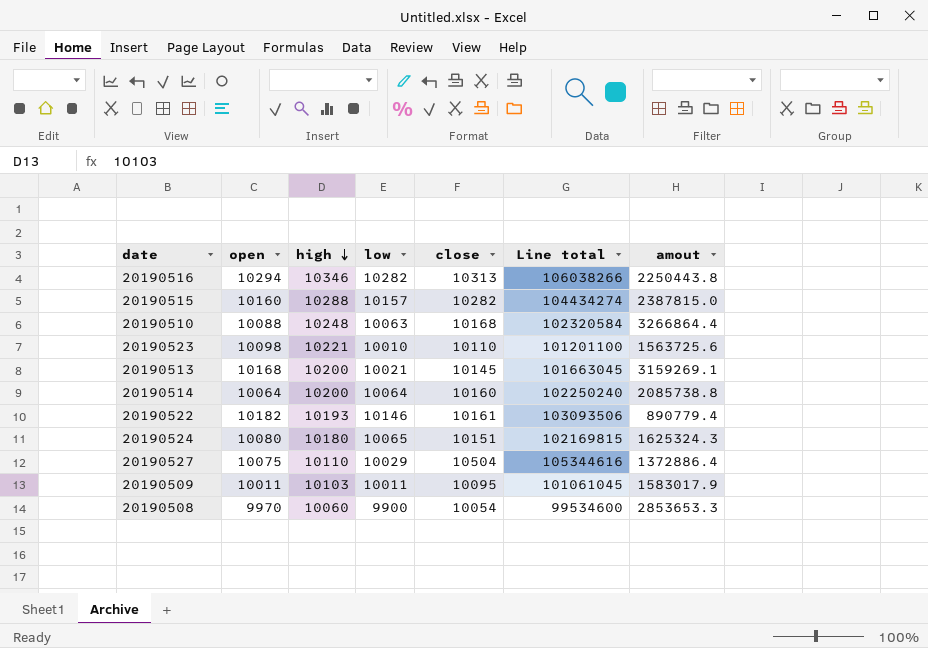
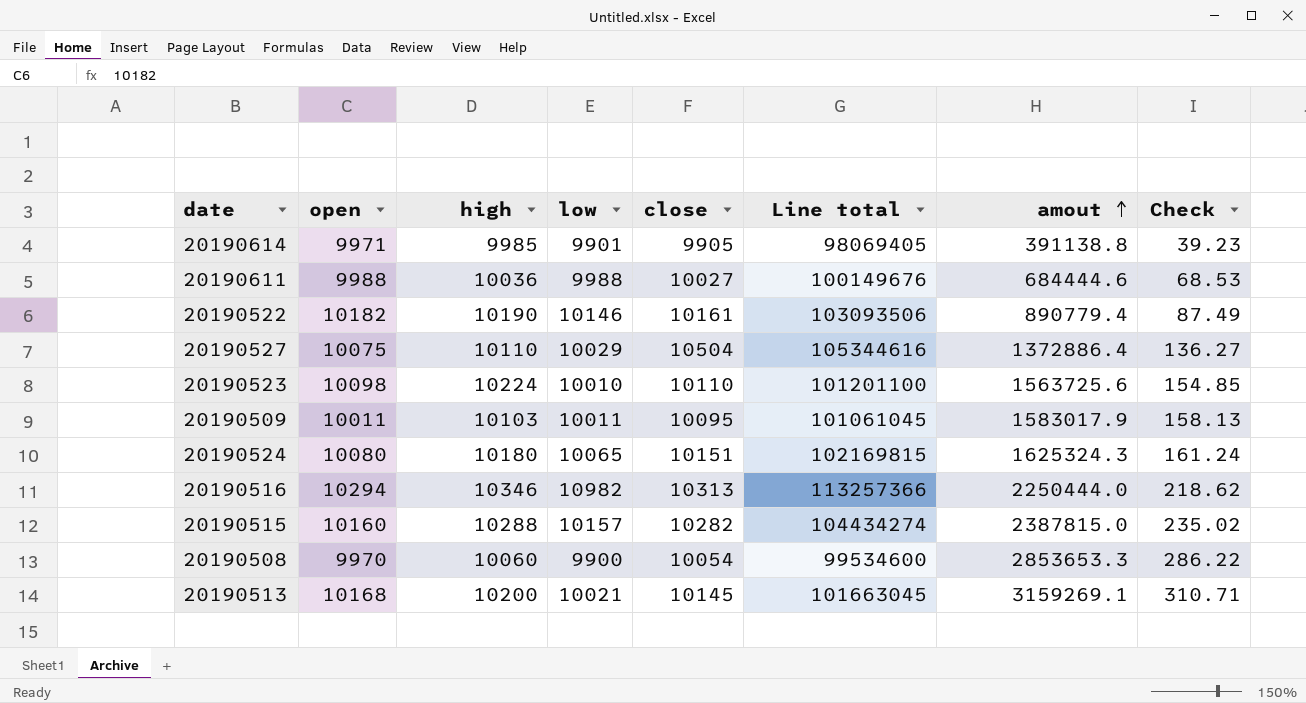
row order: high descending -> amout ascending
column Check | formula: none -> [amout] / [open]
row 20190510: 10088 | 10248 | 10063 | 10168 | 102320584 | 3266864.4 -> none
row 20190514: 10064 | 10200 | 10064 | 10160 | 102250240 | 2085738.8 -> none
row 20190614: none -> 9971 | 9985 | 9901 | 9905 | 98069405 | 391138.8 | 39.23
row 20190611: none -> 9988 | 10036 | 9988 | 10027 | 100149676 | 684444.6 | 68.53
20190522 | high: 10193 -> 10190
20190523 | high: 10221 -> 10224
20190516 | low: 10282 -> 10982
20190516 | Line total: 106038266 -> 113257366
20190516 | amout: 2250443.8 -> 2250444.0

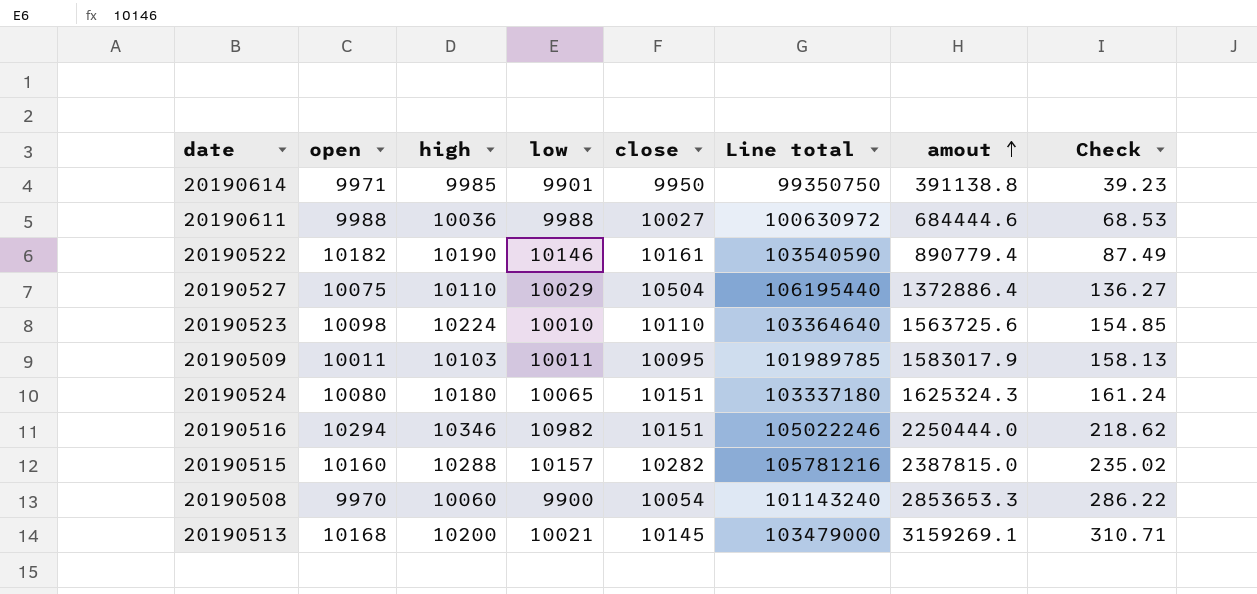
column Line total | formula: [low] * [close] -> [high] * [close]
20190614 | close: 9905 -> 9950
20190516 | close: 10313 -> 10151

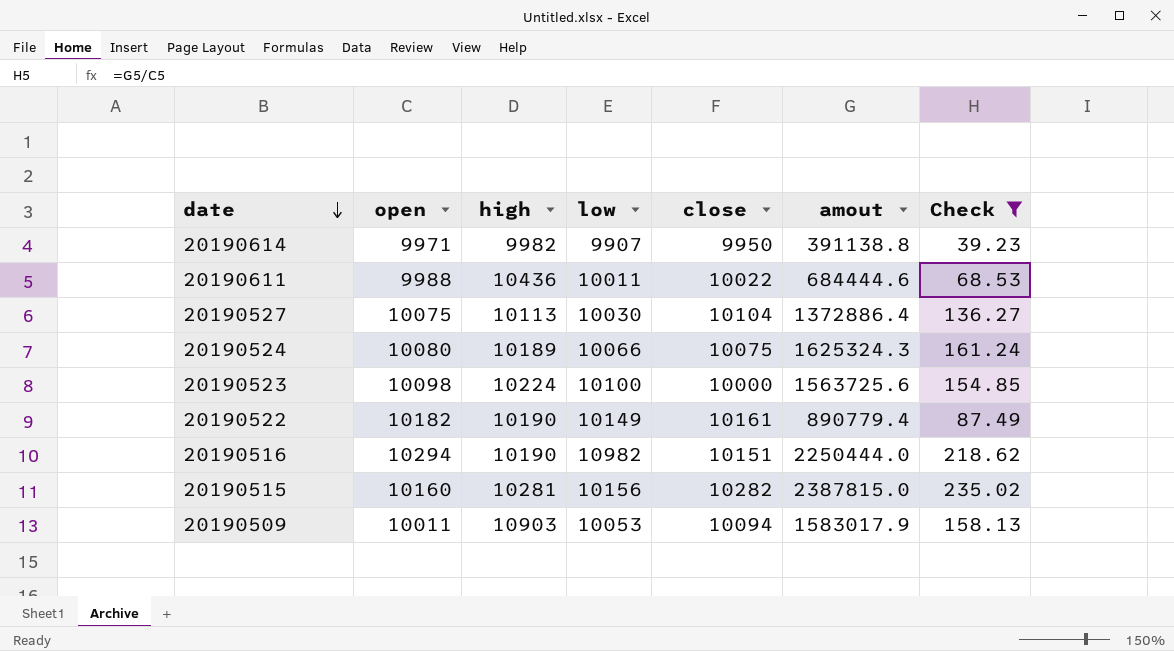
filter: none -> Check <= 235.02
row order: amout ascending -> date descending
column Line total | formula: [high] * [close] -> none
20190614 | high: 9985 -> 9982
20190614 | low: 9901 -> 9907
20190611 | high: 10036 -> 10436
20190611 | low: 9988 -> 10011
20190611 | close: 10027 -> 10022
20190527 | high: 10110 -> 10113
20190527 | low: 10029 -> 10030
20190527 | close: 10504 -> 10104
20190524 | high: 10180 -> 10189
20190524 | low: 10065 -> 10066
20190524 | close: 10151 -> 10075
20190523 | low: 10010 -> 10100
20190523 | close: 10110 -> 10000
20190522 | low: 10146 -> 10149
20190516 | high: 10346 -> 10190
20190515 | high: 10288 -> 10281
20190515 | low: 10157 -> 10156
20190509 | high: 10103 -> 10903
20190509 | low: 10011 -> 10053
20190509 | close: 10095 -> 10094

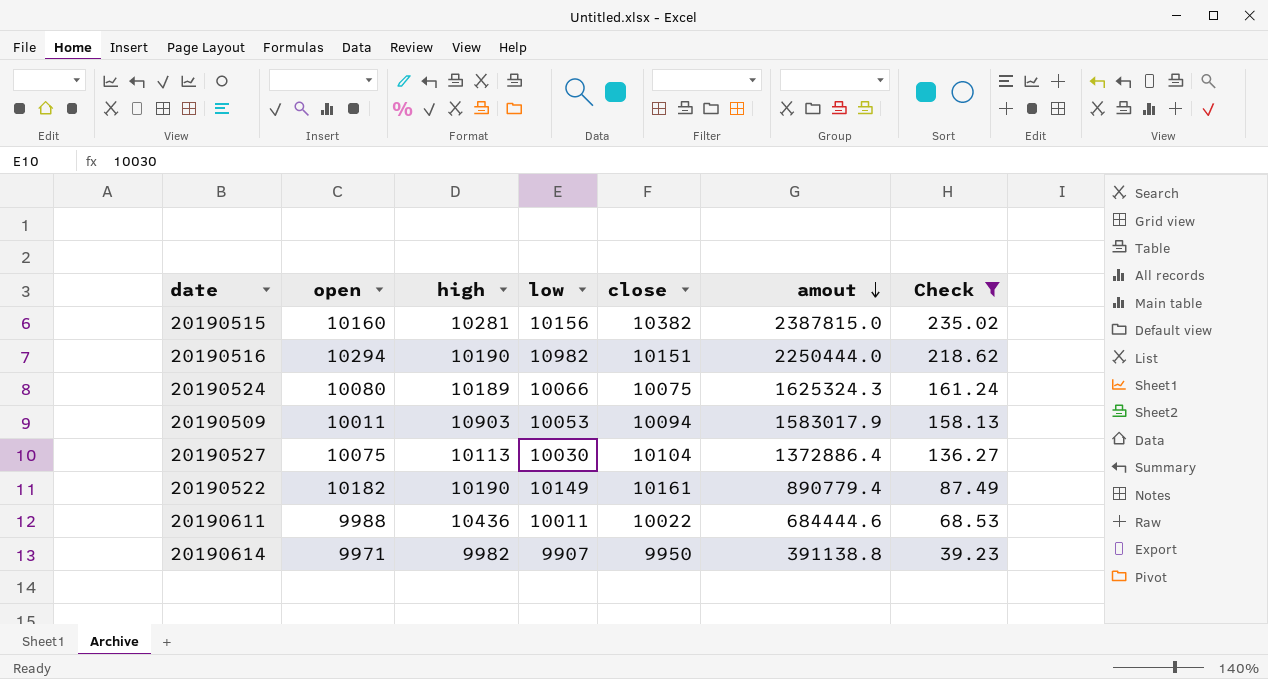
row order: date descending -> amout descending
row 20190523: 10098 | 10224 | 10100 | 10000 | 1563725.6 | 154.85 -> none
20190515 | close: 10282 -> 10382

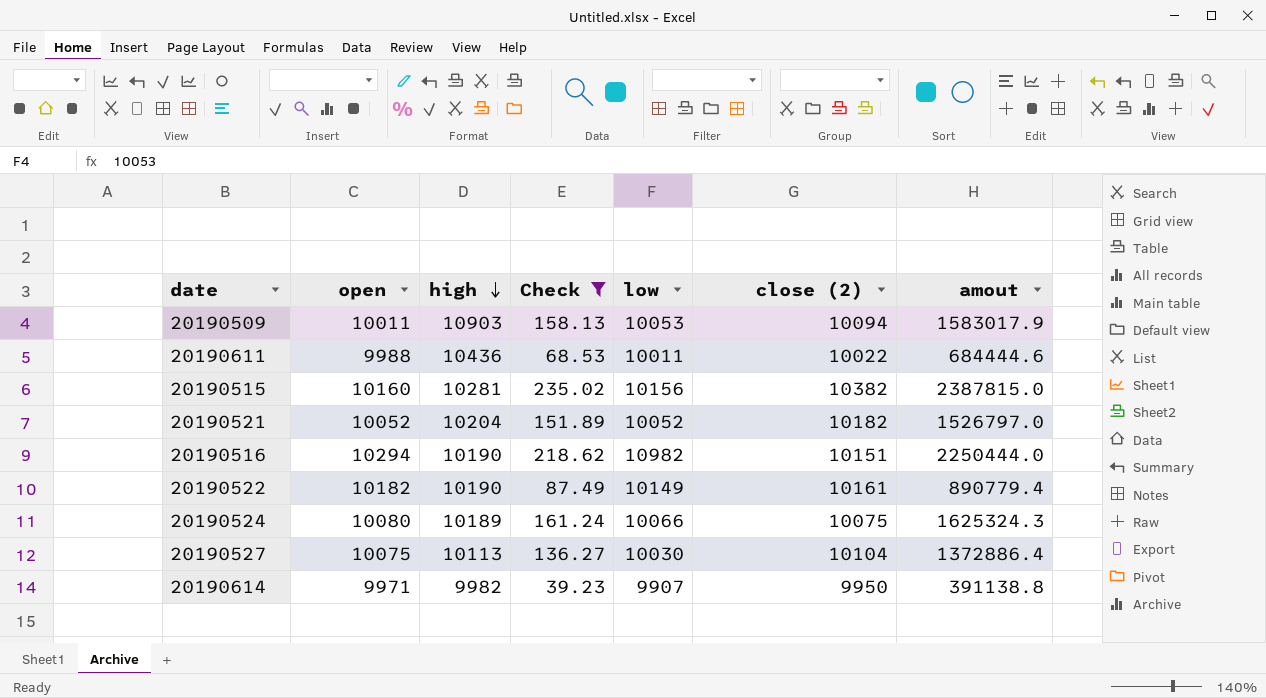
row order: amout descending -> high descending
column Check | position: 7 -> 4
column name: close -> close (2)
row 20190521: none -> 10052 | 10204 | 151.89 | 10052 | 10182 | 1526797.0

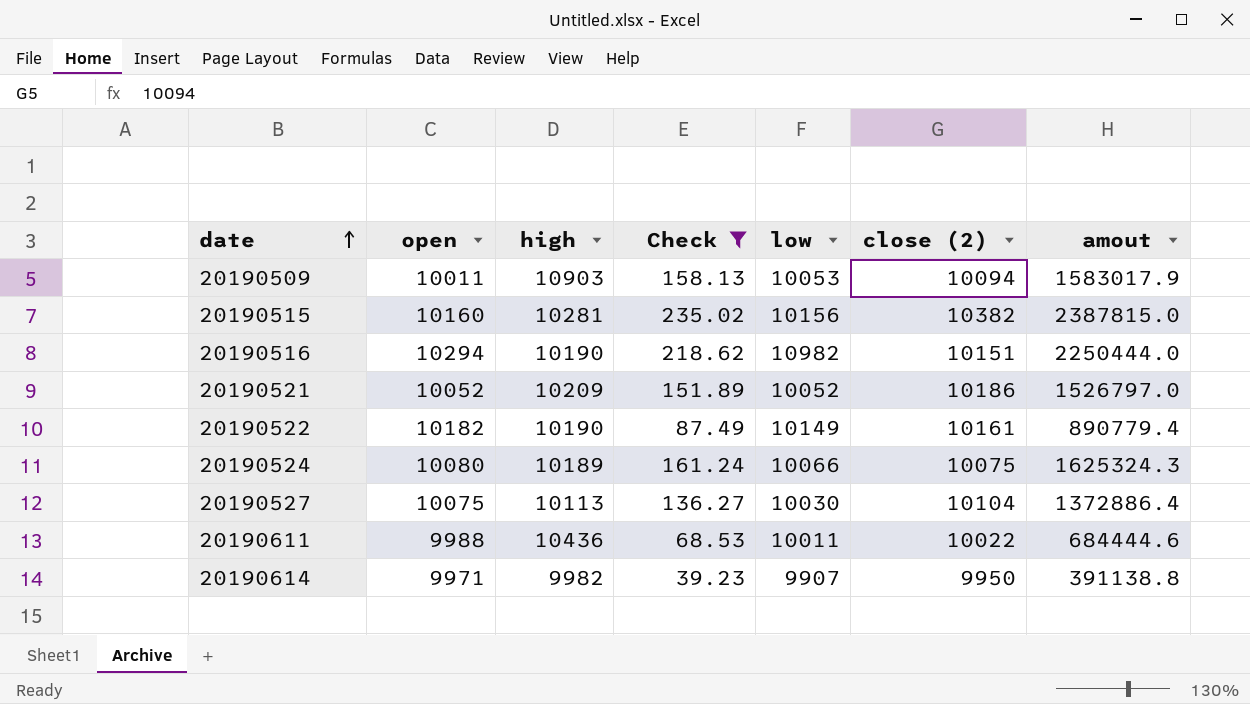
row order: high descending -> date ascending
20190521 | high: 10204 -> 10209
20190521 | close (2): 10182 -> 10186

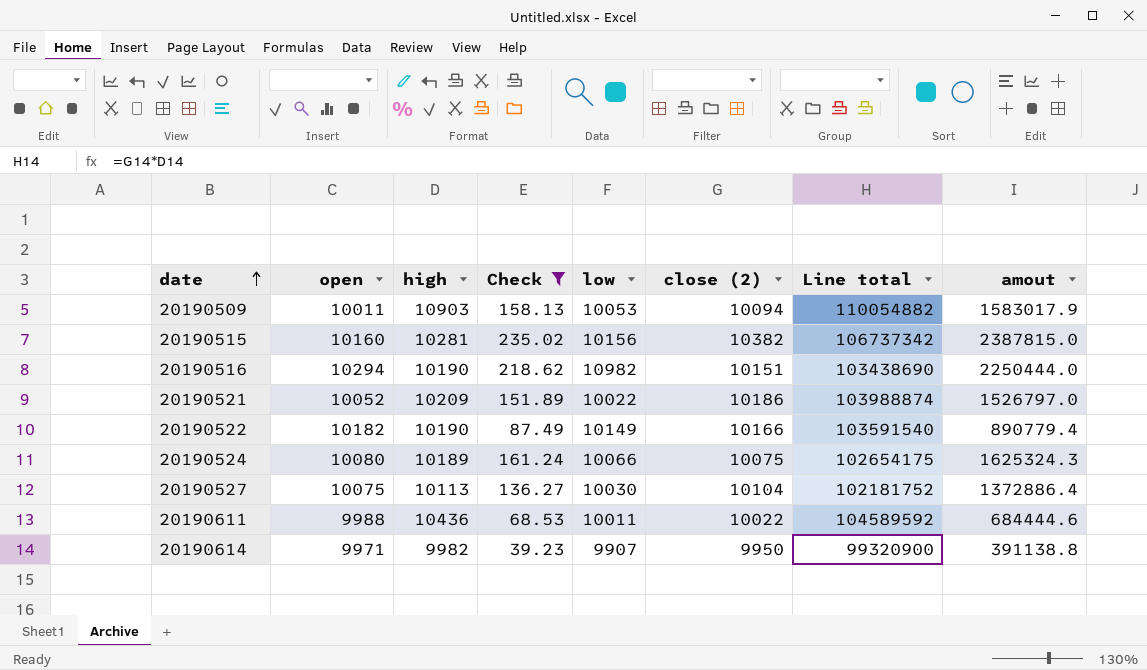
column Line total | formula: none -> [high] * [close (2)]
20190521 | low: 10052 -> 10022
20190522 | close (2): 10161 -> 10166

